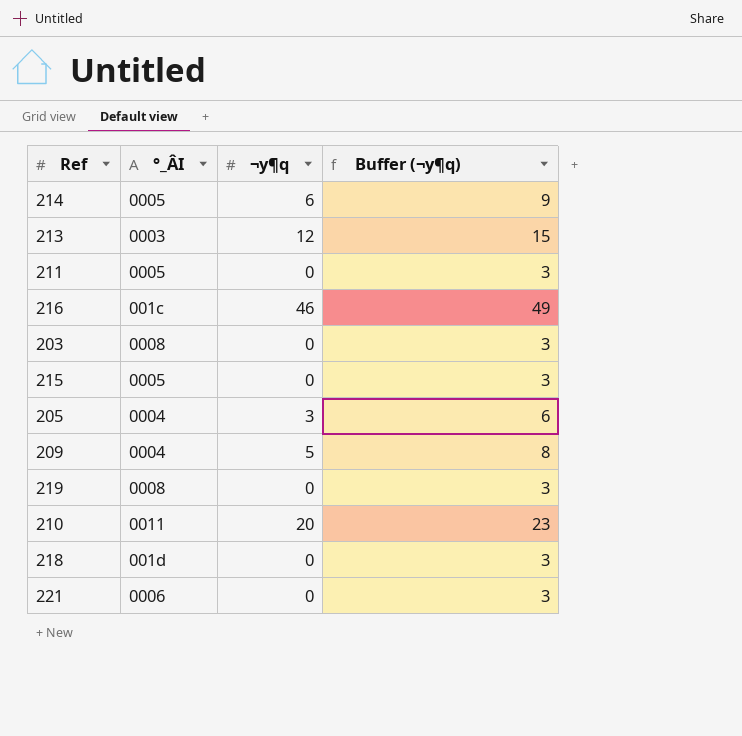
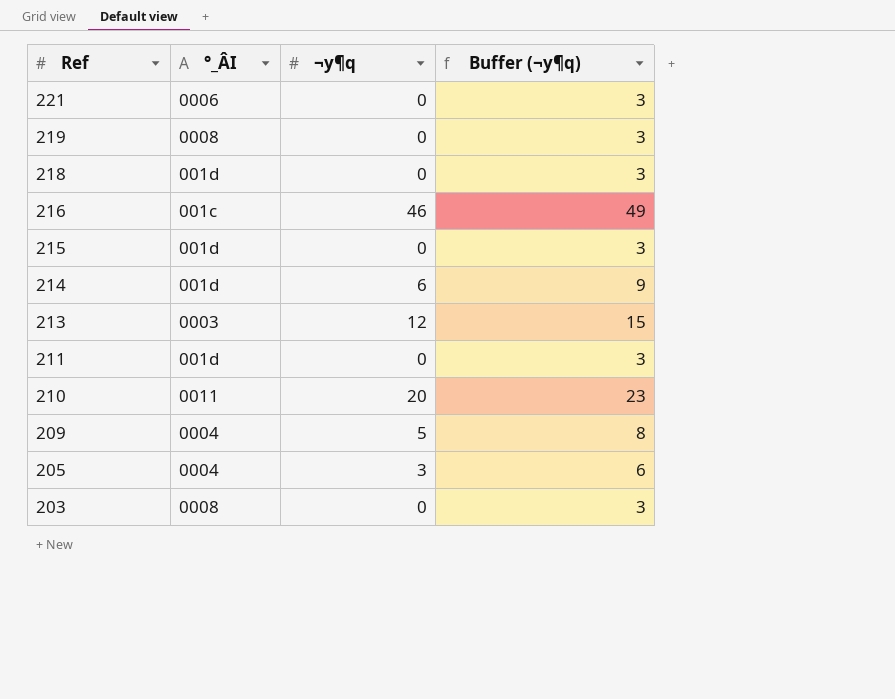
row order: none -> Ref descending
215 | °_ÂI: 0005 -> 001d
214 | °_ÂI: 0005 -> 001d
211 | °_ÂI: 0005 -> 001d

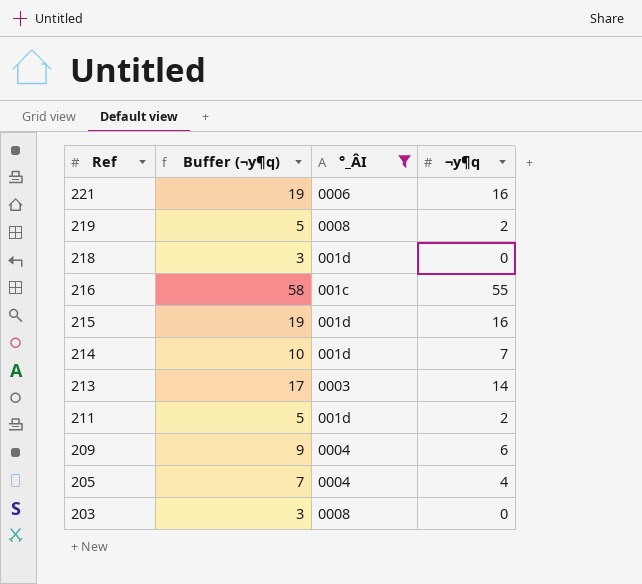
filter: none -> °_ÂI != 0011
column Buffer (¬y¶q) | position: 4 -> 2
221 | Buffer (¬y¶q): 3 -> 19
221 | ¬y¶q: 0 -> 16
219 | Buffer (¬y¶q): 3 -> 5
219 | ¬y¶q: 0 -> 2
216 | Buffer (¬y¶q): 49 -> 58
216 | ¬y¶q: 46 -> 55
215 | Buffer (¬y¶q): 3 -> 19
215 | ¬y¶q: 0 -> 16
214 | Buffer (¬y¶q): 9 -> 10
214 | ¬y¶q: 6 -> 7
213 | Buffer (¬y¶q): 15 -> 17
213 | ¬y¶q: 12 -> 14
211 | Buffer (¬y¶q): 3 -> 5
211 | ¬y¶q: 0 -> 2
209 | Buffer (¬y¶q): 8 -> 9
209 | ¬y¶q: 5 -> 6
205 | Buffer (¬y¶q): 6 -> 7
205 | ¬y¶q: 3 -> 4

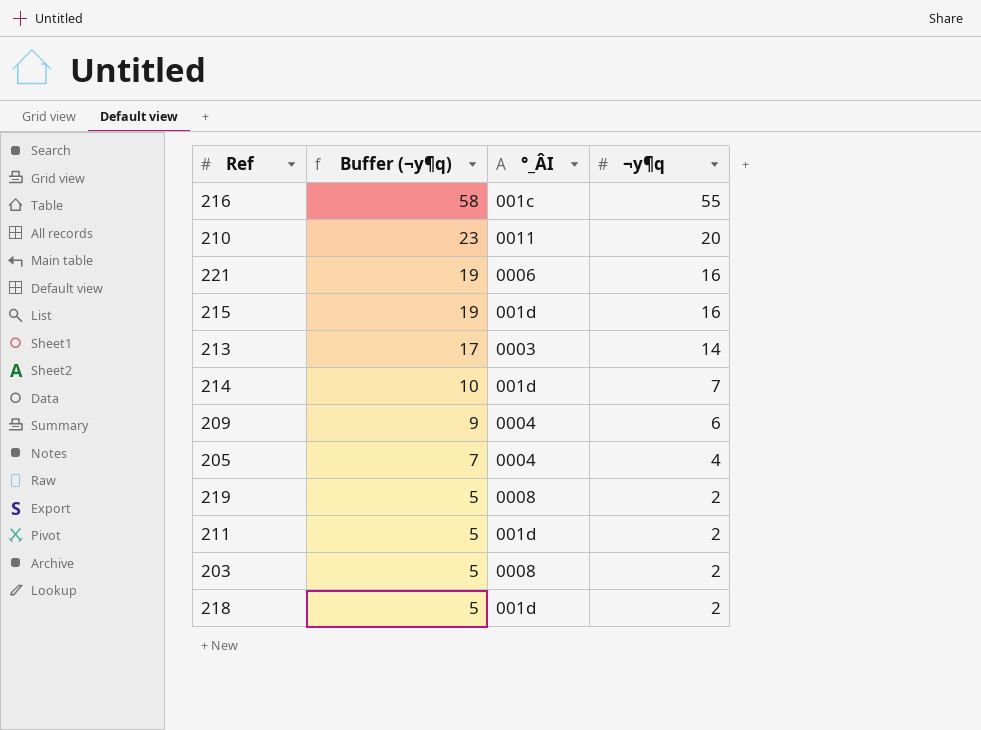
filter: °_ÂI != 0011 -> none
row order: Ref descending -> Buffer (¬y¶q) descending
203 | Buffer (¬y¶q): 3 -> 5
203 | ¬y¶q: 0 -> 2
218 | Buffer (¬y¶q): 3 -> 5
218 | ¬y¶q: 0 -> 2

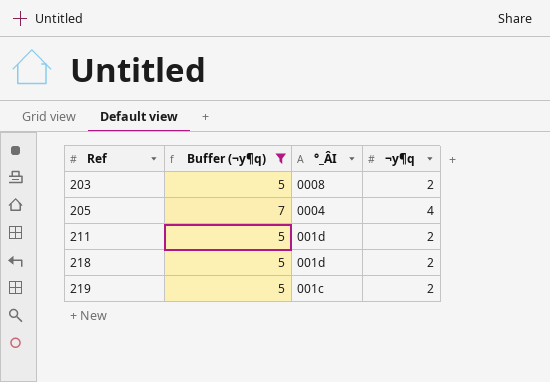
filter: none -> Buffer (¬y¶q) <= 7
row order: Buffer (¬y¶q) descending -> Ref ascending
219 | °_ÂI: 0008 -> 001c

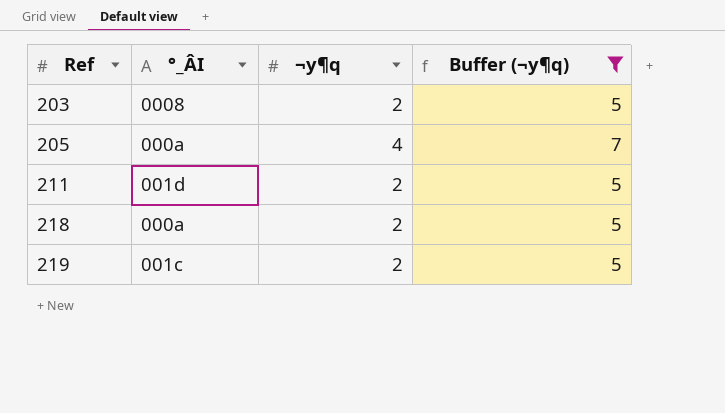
column Buffer (¬y¶q) | position: 2 -> 4
205 | °_ÂI: 0004 -> 000a
218 | °_ÂI: 001d -> 000a

